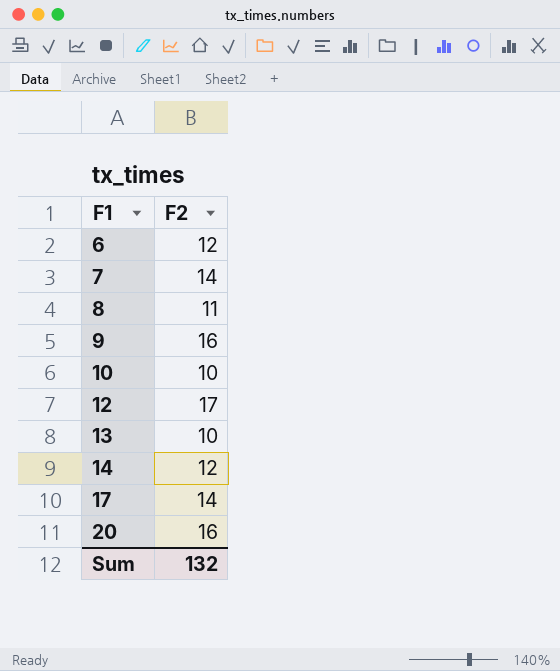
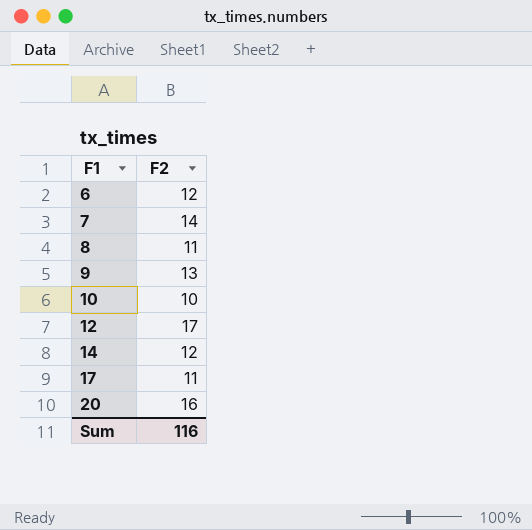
row 13: 10 -> none
9 | F2: 16 -> 13
17 | F2: 14 -> 11
Sum | F2: 132 -> 116

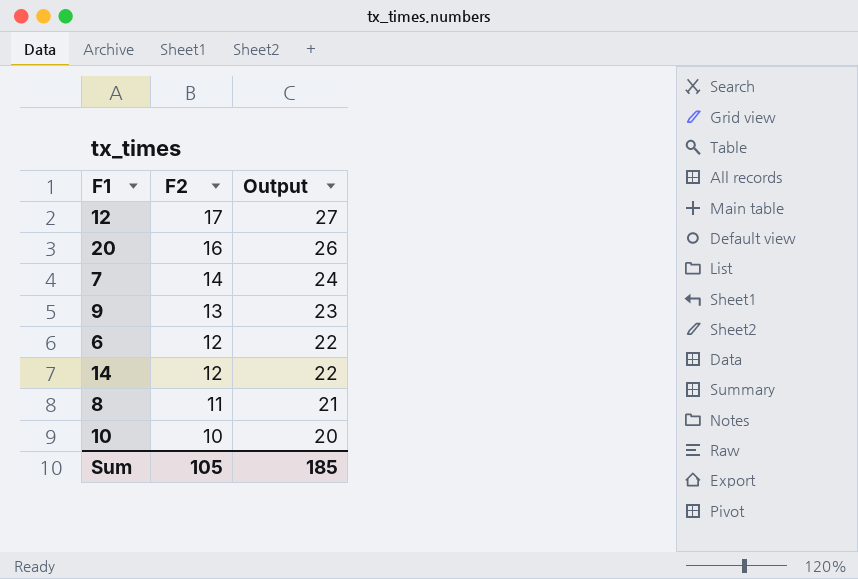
row order: F1 ascending -> F2 descending
column Output | formula: none -> [F2] + 10
row 17: 11 -> none
Sum | F2: 116 -> 105

